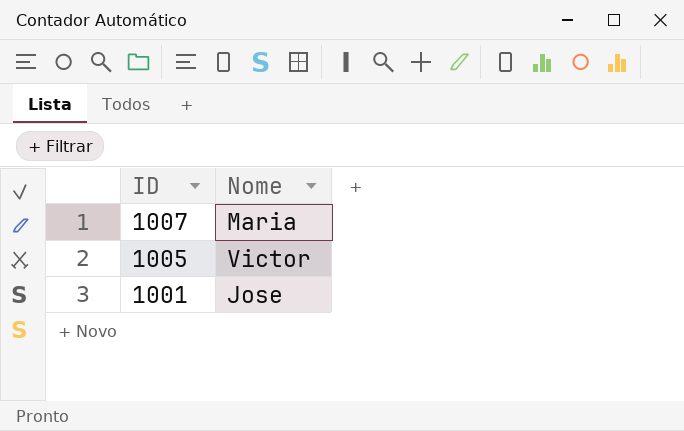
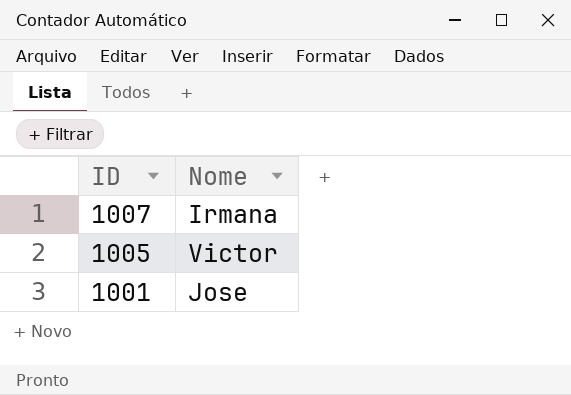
1007 | Nome: Maria -> Irmana

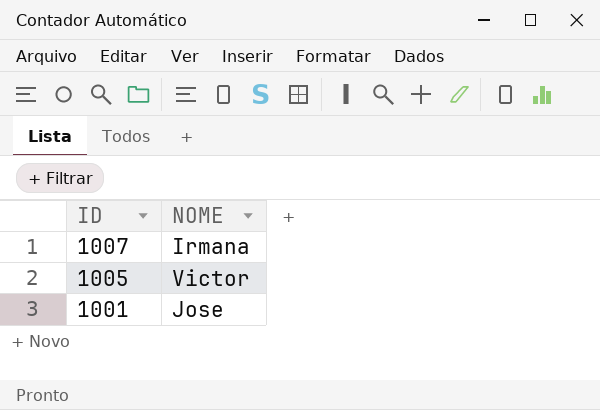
column name: Nome -> NOME

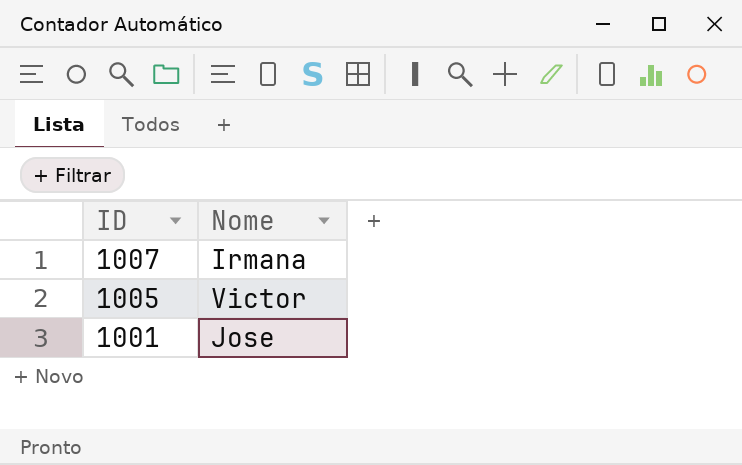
column name: NOME -> Nome

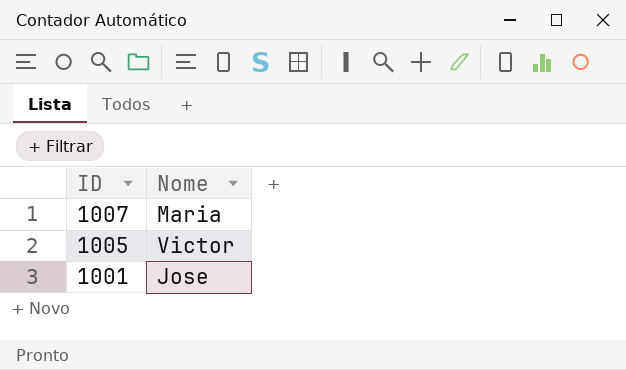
1007 | Nome: Irmana -> Maria

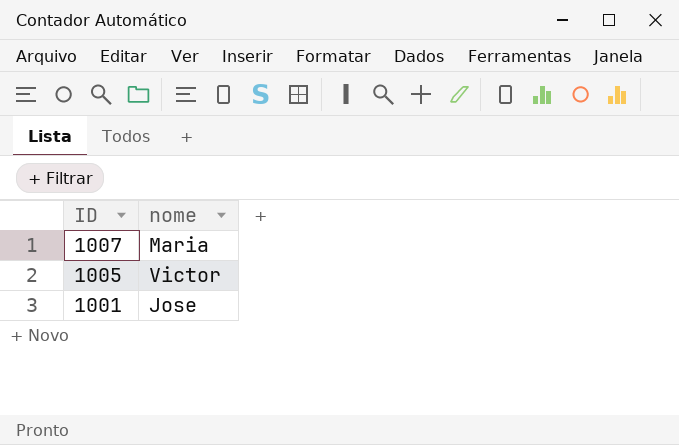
column name: Nome -> nome

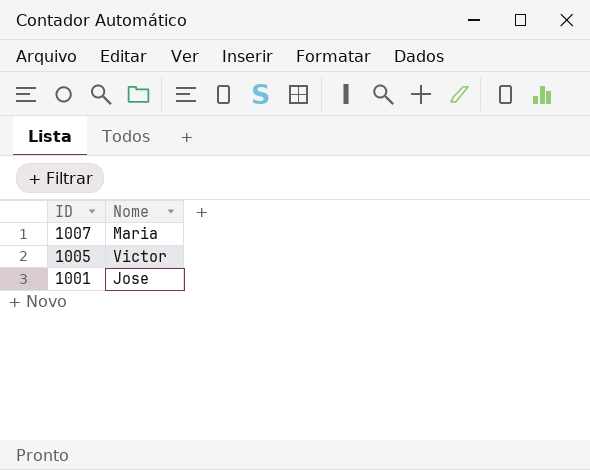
column name: nome -> Nome

